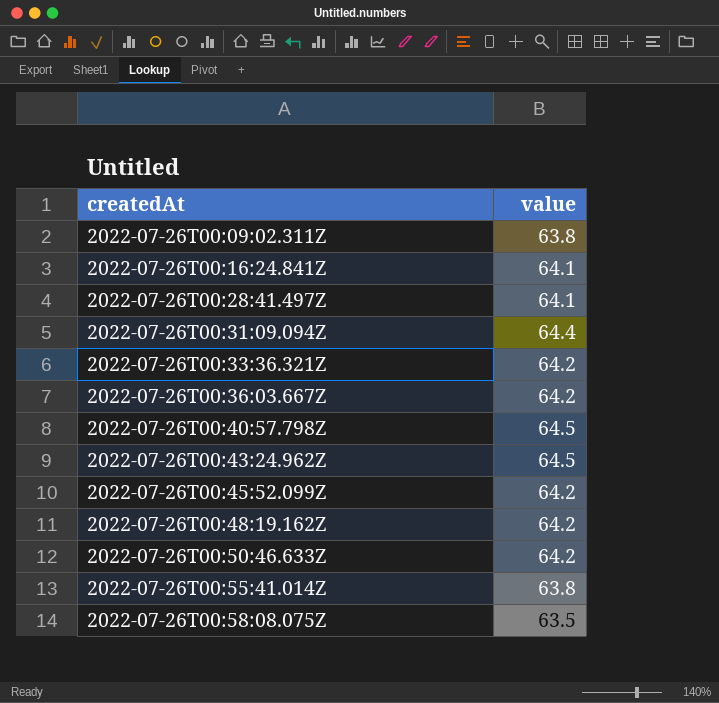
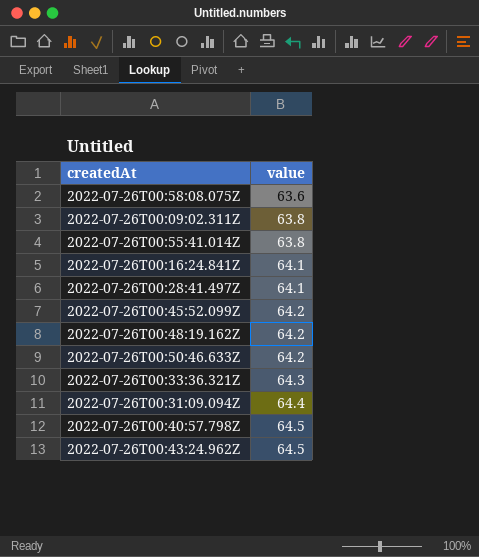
row order: createdAt ascending -> value ascending
row 2022-07-26T00:36:03.667Z: 64.2 -> none
2022-07-26T00:58:08.075Z | value: 63.5 -> 63.6
2022-07-26T00:33:36.321Z | value: 64.2 -> 64.3

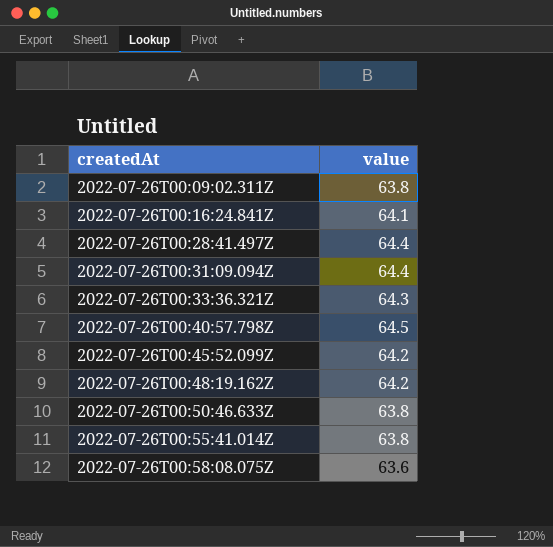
row order: value ascending -> createdAt ascending
row 2022-07-26T00:43:24.962Z: 64.5 -> none
2022-07-26T00:28:41.497Z | value: 64.1 -> 64.4
2022-07-26T00:50:46.633Z | value: 64.2 -> 63.8

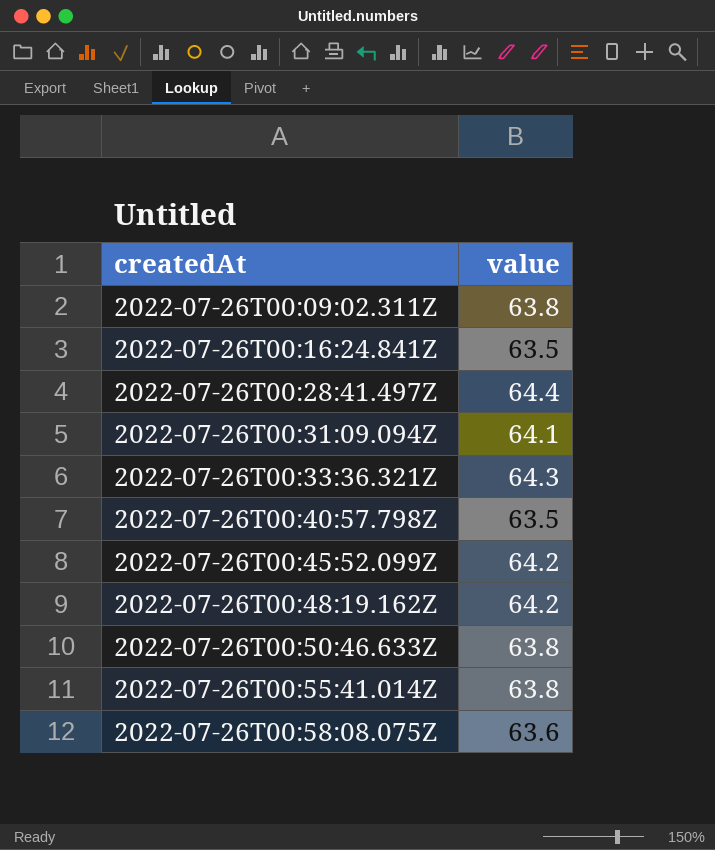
2022-07-26T00:16:24.841Z | value: 64.1 -> 63.5
2022-07-26T00:31:09.094Z | value: 64.4 -> 64.1
2022-07-26T00:40:57.798Z | value: 64.5 -> 63.5

